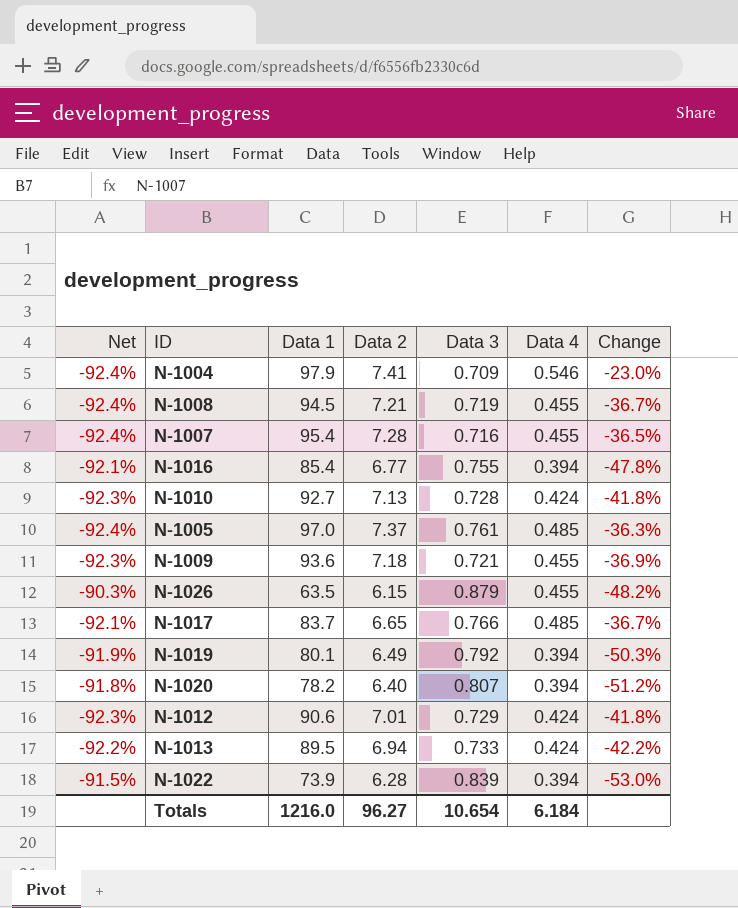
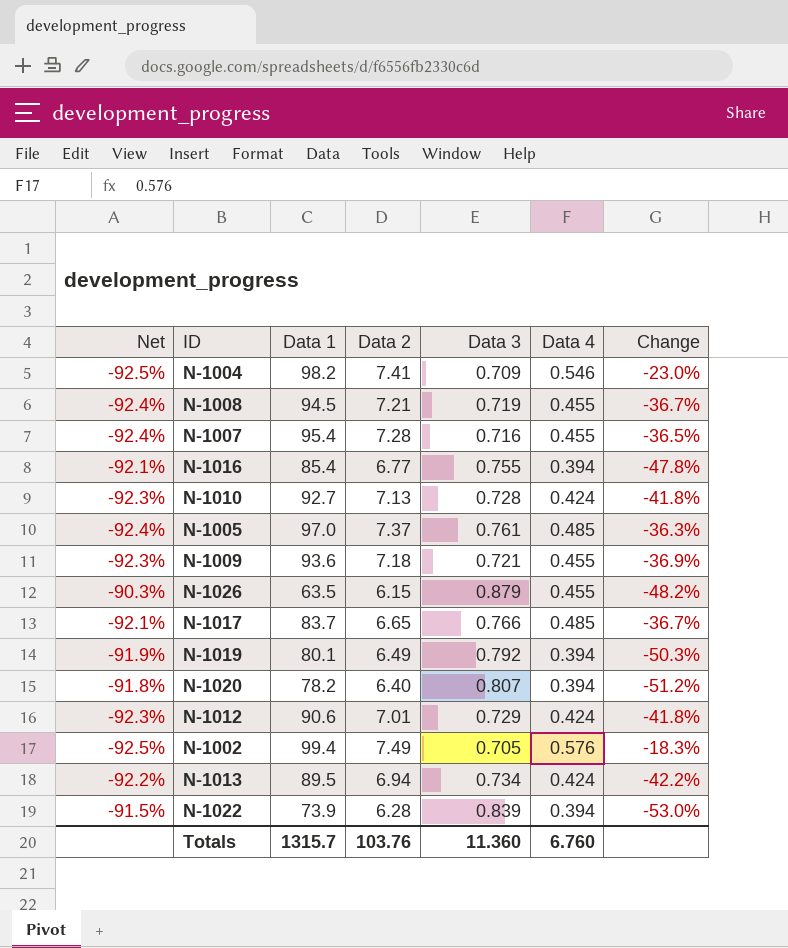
N-1004 | Net: -92.4% -> -92.5%
N-1004 | Data 1: 97.9 -> 98.2
row N-1002: none -> -92.5% | 99.4 | 7.49 | 0.705 | 0.576 | -18.3%
N-1013 | Data 3: 0.733 -> 0.734
Totals | Data 1: 1216.0 -> 1315.7
Totals | Data 2: 96.27 -> 103.76
Totals | Data 3: 10.654 -> 11.360
Totals | Data 4: 6.184 -> 6.760

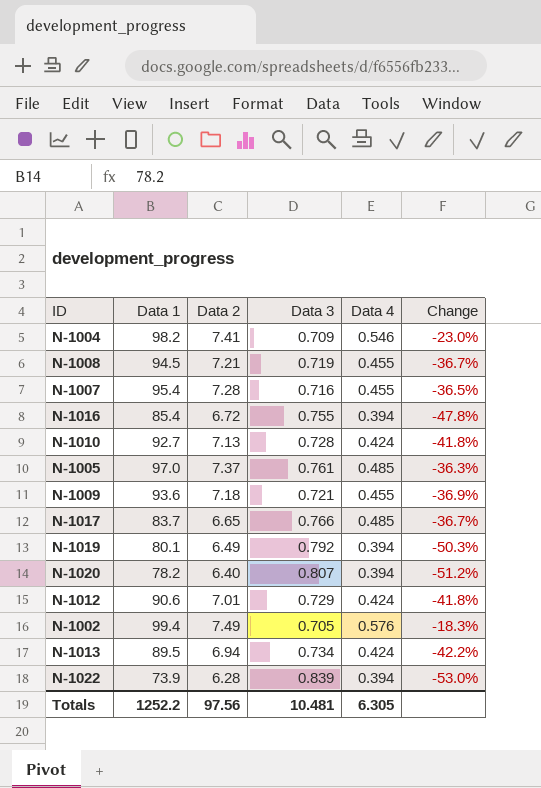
column Net | formula: ([Data 2] - [Data 1]) / [Data 1] -> none
row N-1026: -90.3% | 63.5 | 6.15 | 0.879 | 0.455 | -48.2% -> none
N-1016 | Data 2: 6.77 -> 6.72
Totals | Data 1: 1315.7 -> 1252.2
Totals | Data 2: 103.76 -> 97.56
Totals | Data 3: 11.360 -> 10.481
Totals | Data 4: 6.760 -> 6.305

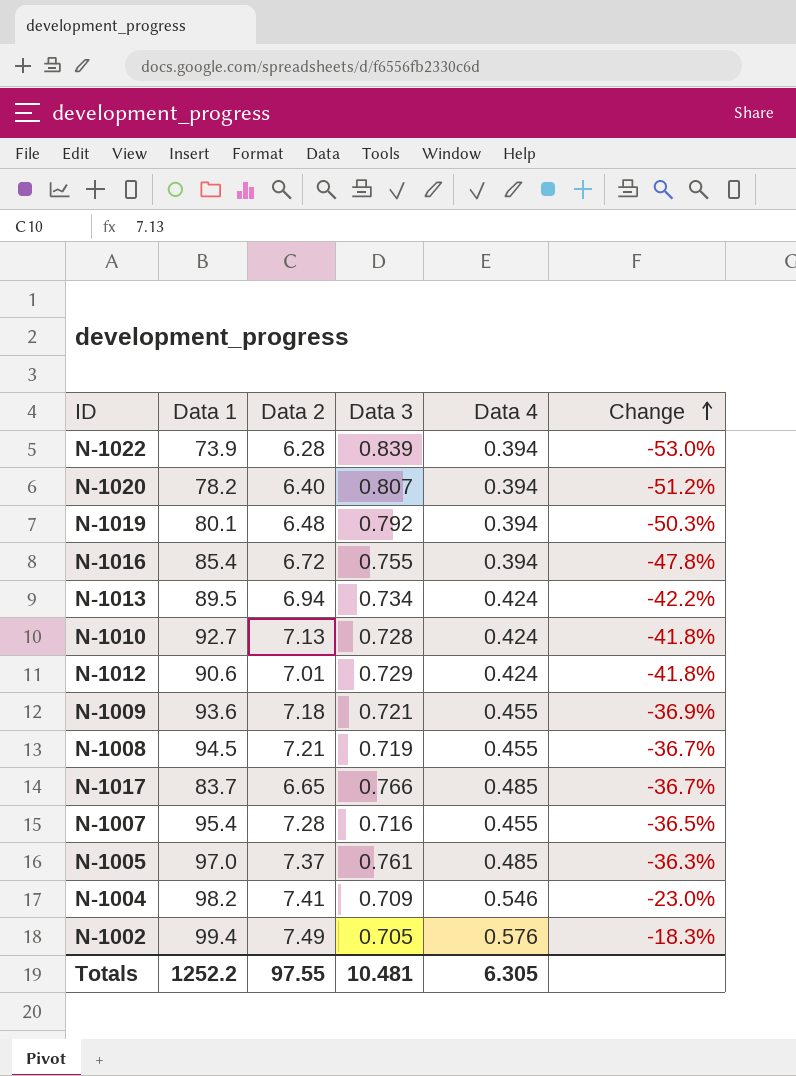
row order: none -> Change ascending
N-1019 | Data 2: 6.49 -> 6.48
Totals | Data 2: 97.56 -> 97.55

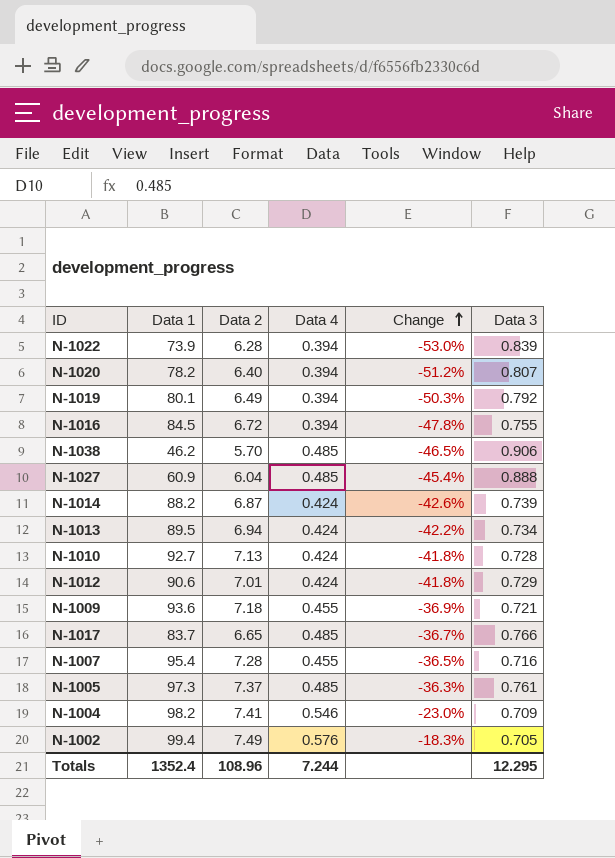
column Data 3 | position: 4 -> 6
row N-1008: 94.5 | 7.21 | 0.719 | 0.455 | -36.7% -> none
N-1019 | Data 2: 6.48 -> 6.49
N-1016 | Data 1: 85.4 -> 84.5
row N-1038: none -> 46.2 | 5.70 | 0.485 | -46.5% | 0.906
row N-1027: none -> 60.9 | 6.04 | 0.485 | -45.4% | 0.888
row N-1014: none -> 88.2 | 6.87 | 0.424 | -42.6% | 0.739
N-1005 | Data 1: 97.0 -> 97.3
Totals | Data 1: 1252.2 -> 1352.4
Totals | Data 2: 97.55 -> 108.96
Totals | Data 4: 6.305 -> 7.244
Totals | Data 3: 10.481 -> 12.295

